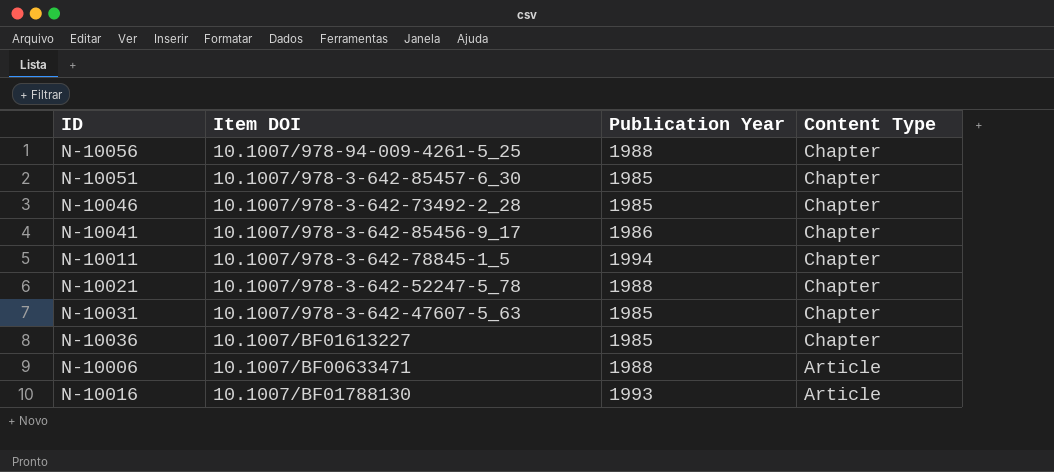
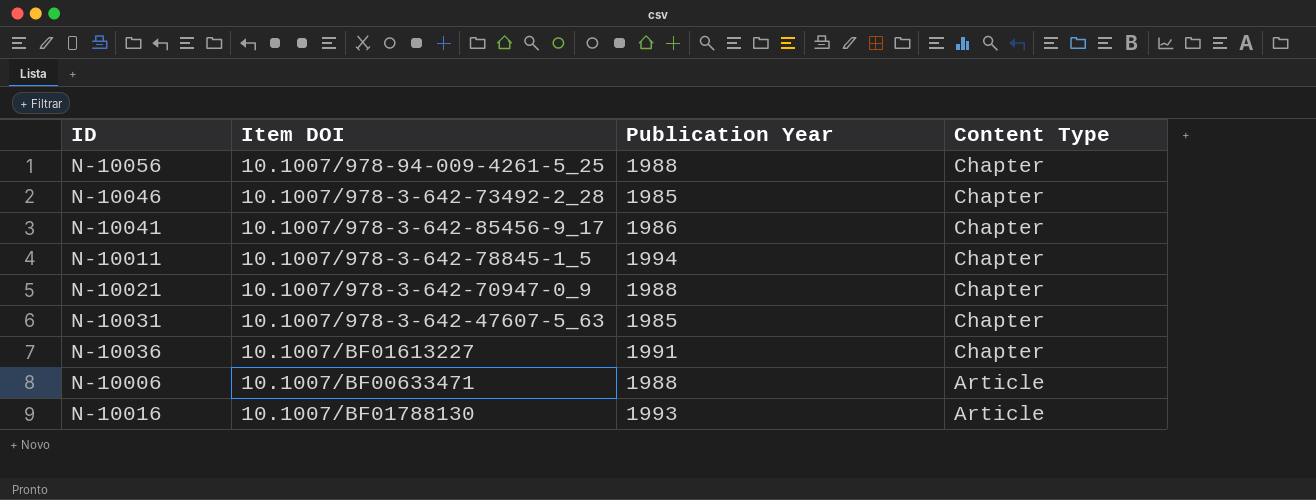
row N-10051: 10.1007/978-3-642-85457-6_30 | 1985 | Chapter -> none
N-10021 | Item DOI: 10.1007/978-3-642-52247-5_78 -> 10.1007/978-3-642-70947-0_9
N-10036 | Publication Year: 1985 -> 1991

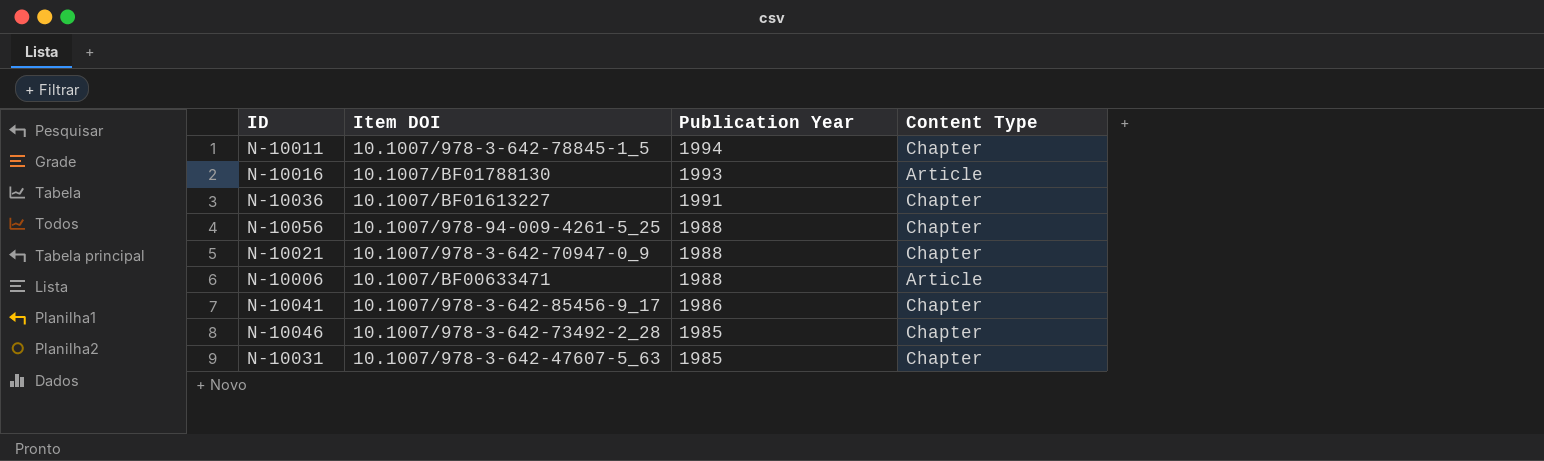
row order: Content Type descending -> Publication Year descending

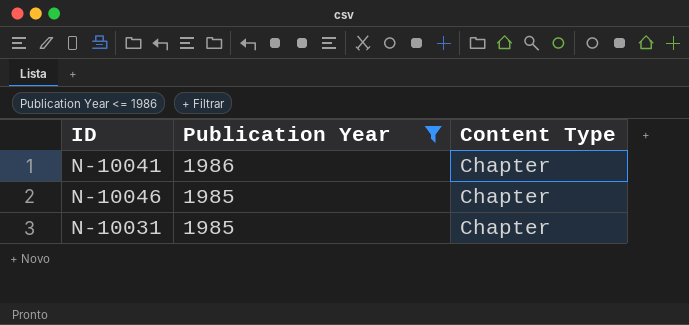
filter: none -> Publication Year <= 1986
column Item DOI | position: 2 -> none

